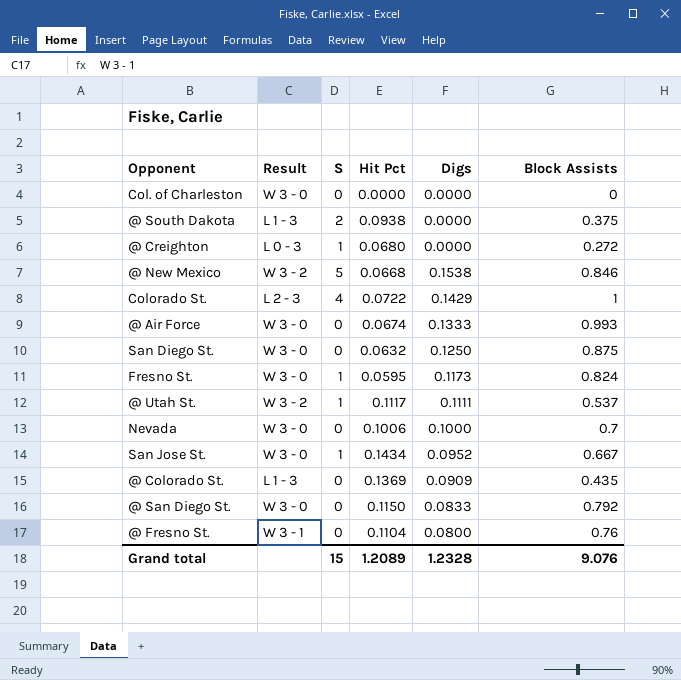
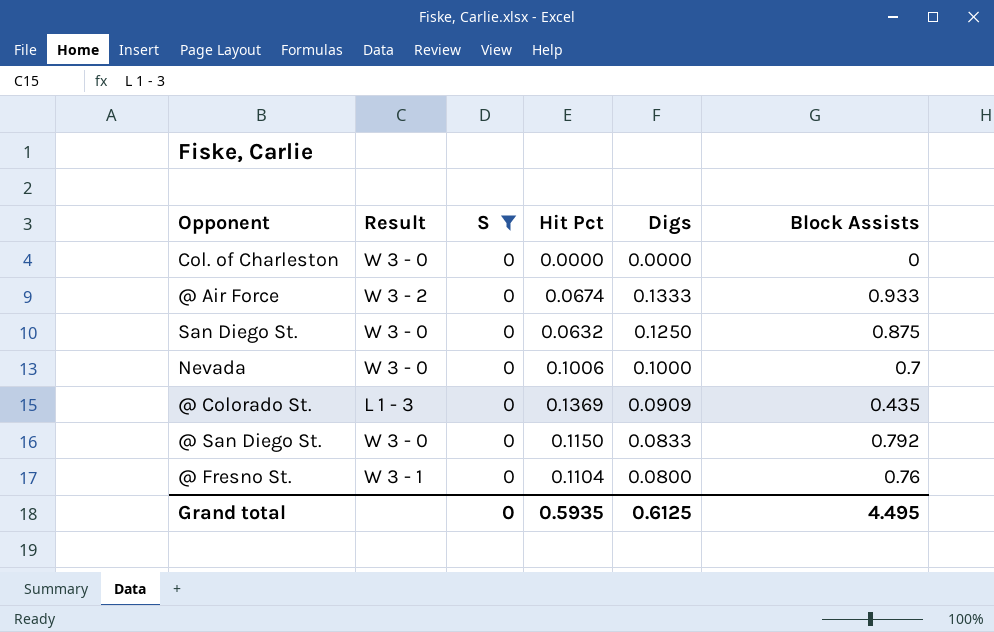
filter: none -> S = 0
@ Air Force | Result: W 3 - 0 -> W 3 - 2
@ Air Force | Block Assists: 0.993 -> 0.933
Grand total | S: 15 -> 0
Grand total | Hit Pct: 1.2089 -> 0.5935
Grand total | Digs: 1.2328 -> 0.6125
Grand total | Block Assists: 9.076 -> 4.495

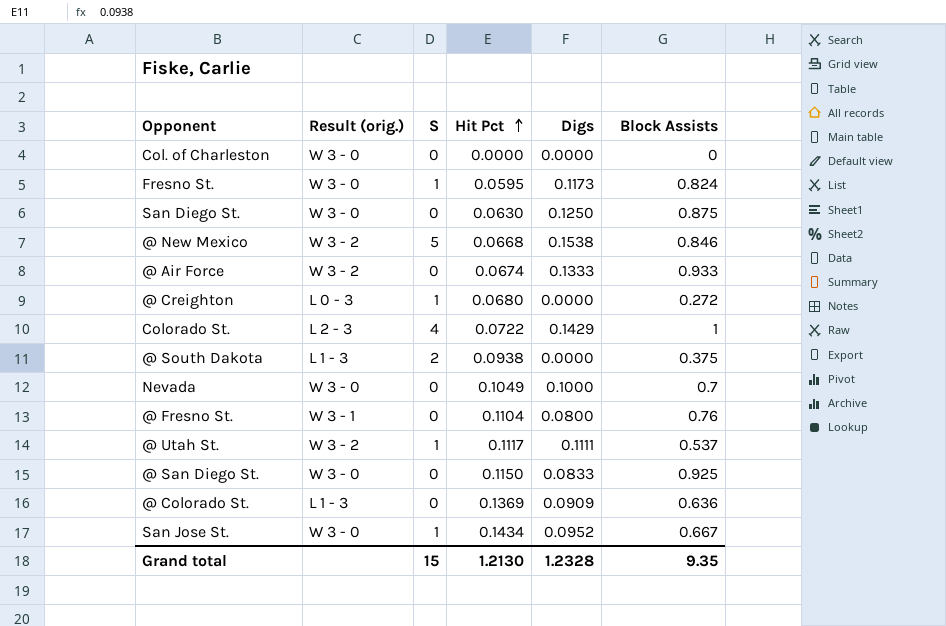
filter: S = 0 -> none
row order: none -> Hit Pct ascending
column name: Result -> Result (orig.)
San Diego St. | Hit Pct: 0.0632 -> 0.0630
Nevada | Hit Pct: 0.1006 -> 0.1049
@ San Diego St. | Block Assists: 0.792 -> 0.925
@ Colorado St. | Block Assists: 0.435 -> 0.636
Grand total | S: 0 -> 15
Grand total | Hit Pct: 0.5935 -> 1.2130
Grand total | Digs: 0.6125 -> 1.2328
Grand total | Block Assists: 4.495 -> 9.35

